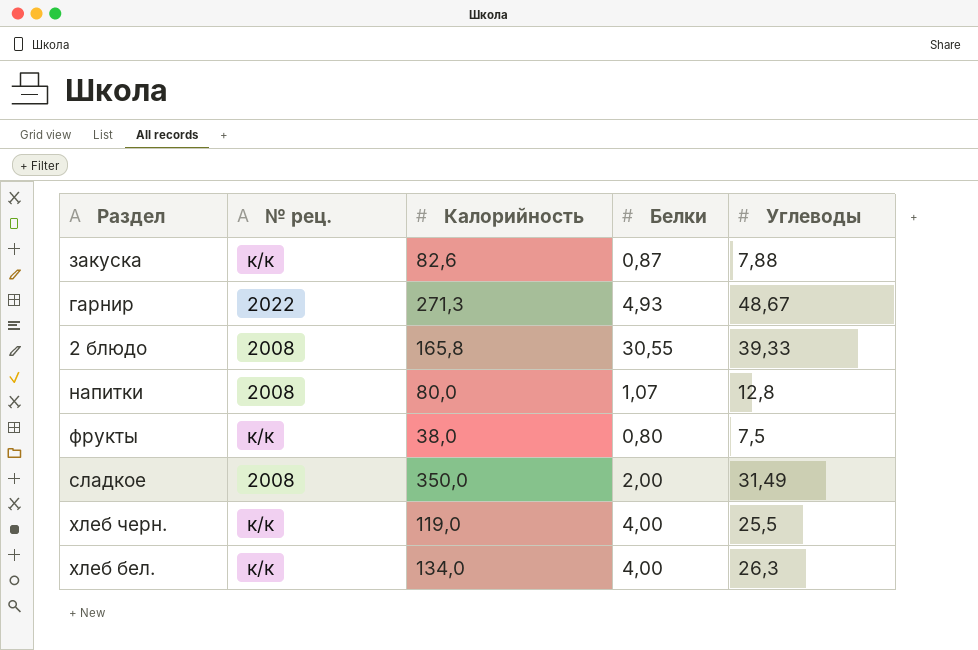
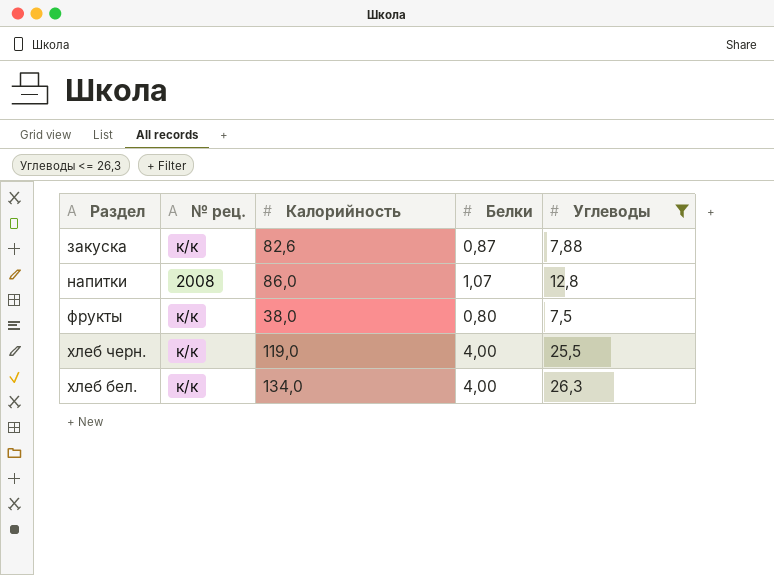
filter: none -> Углеводы <= 26,3
напитки | Калорийность: 80,0 -> 86,0

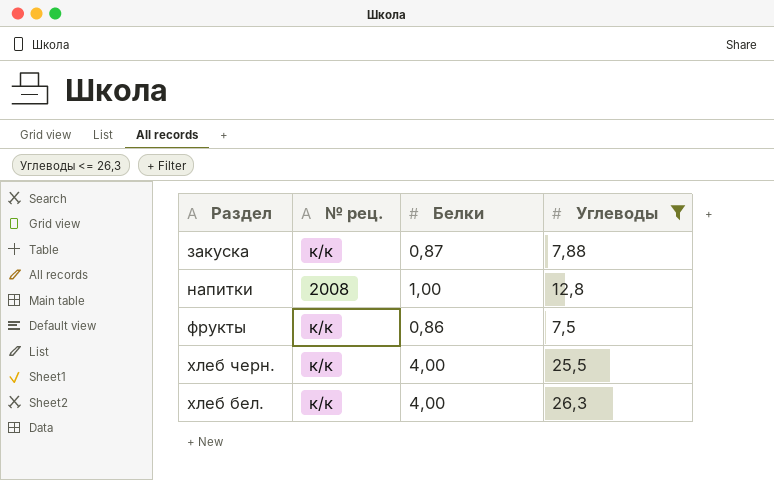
column Калорийность | position: 3 -> none
напитки | Белки: 1,07 -> 1,00
фрукты | Белки: 0,80 -> 0,86

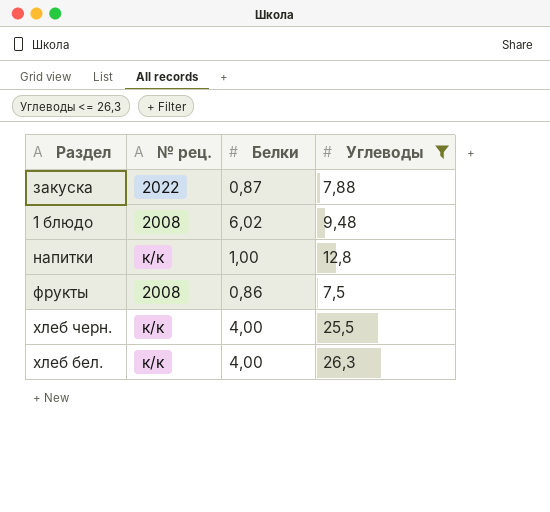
закуска | № рец.: к/к -> 2022
row 1 блюдо: none -> 2008 | 6,02 | 9,48
напитки | № рец.: 2008 -> к/к
фрукты | № рец.: к/к -> 2008

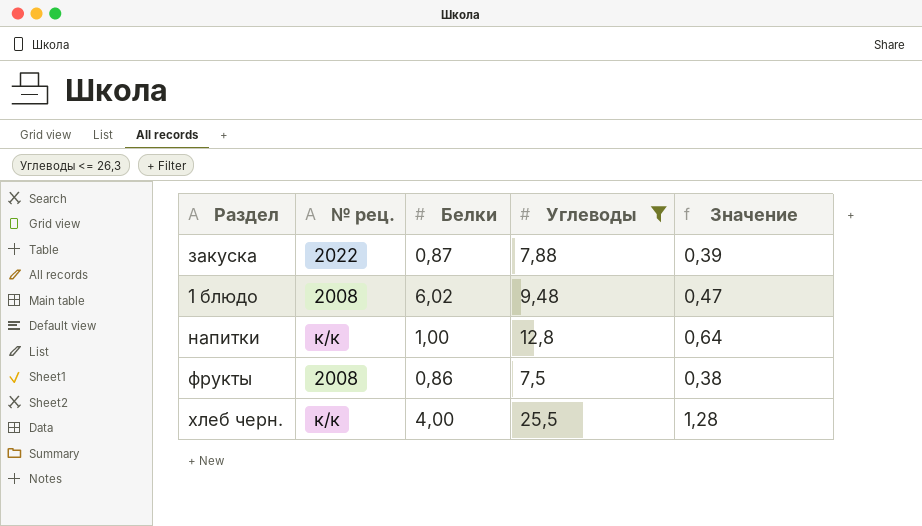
column Значение | formula: none -> [Углеводы] * 0,05
row хлеб бел.: к/к | 4,00 | 26,3 -> none

